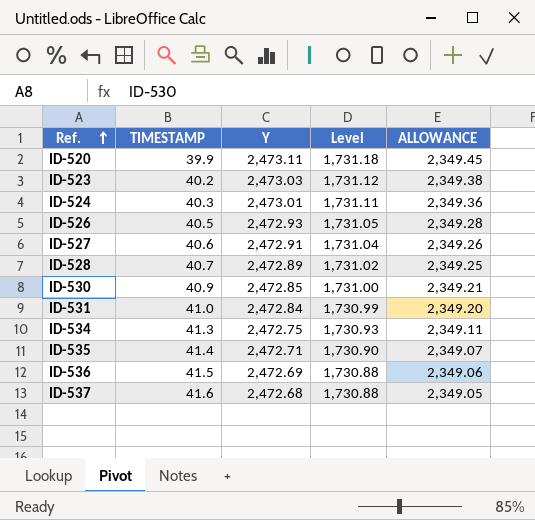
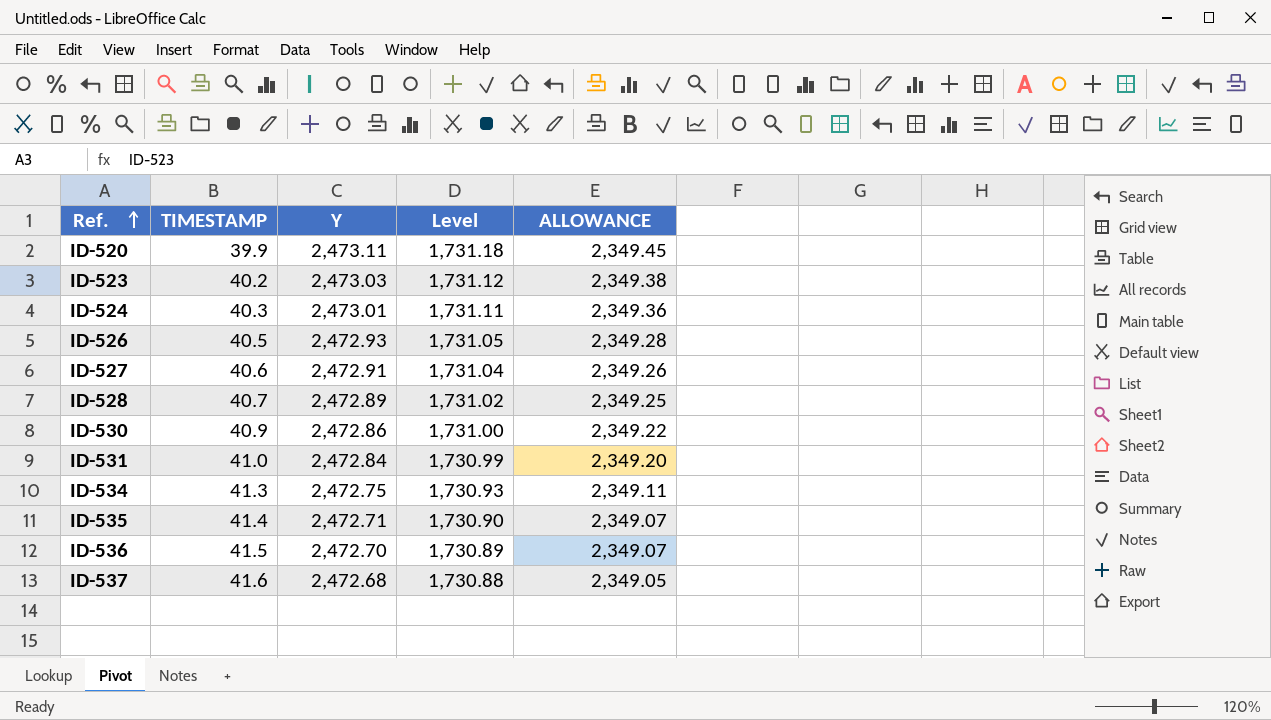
ID-530 | Y: 2,472.85 -> 2,472.86
ID-530 | ALLOWANCE: 2,349.21 -> 2,349.22
ID-536 | Y: 2,472.69 -> 2,472.70
ID-536 | Level: 1,730.88 -> 1,730.89
ID-536 | ALLOWANCE: 2,349.06 -> 2,349.07

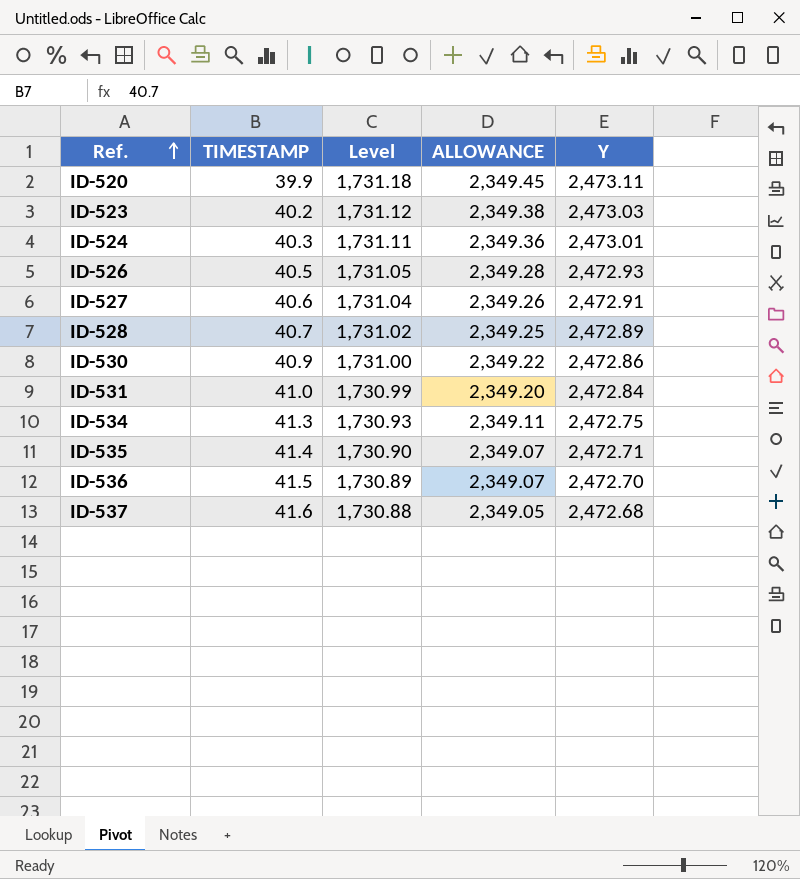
column Y | position: 3 -> 5

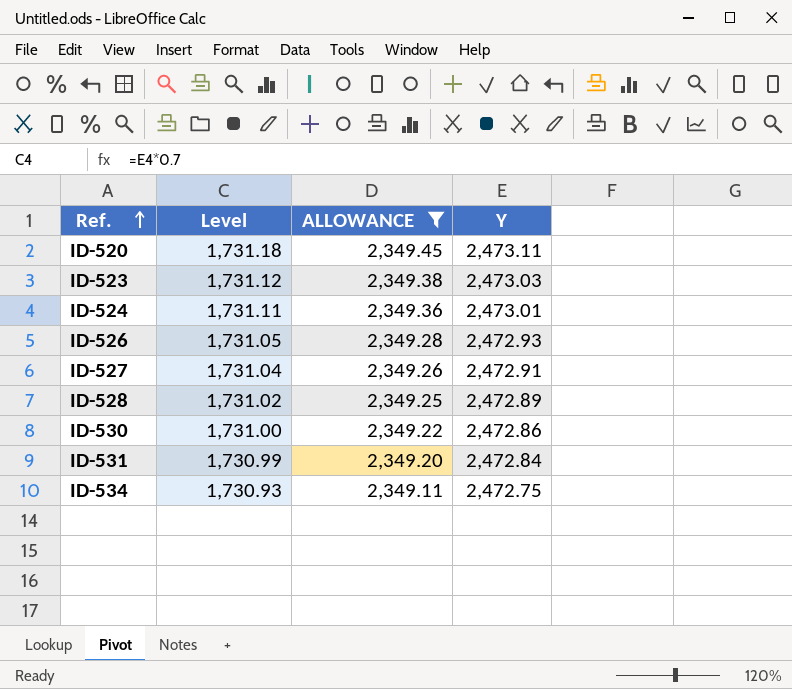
filter: none -> ALLOWANCE >= 2,349.11
column TIMESTAMP | position: 2 -> none

